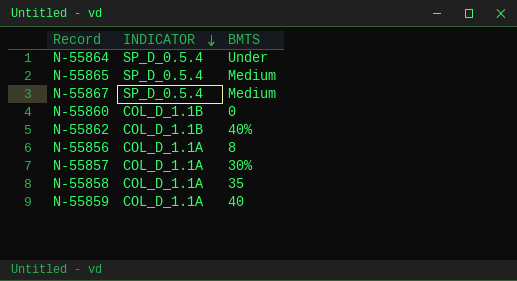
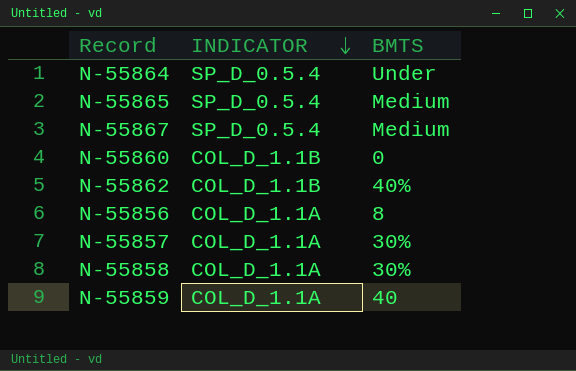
N-55858 | BMTS: 35 -> 30%

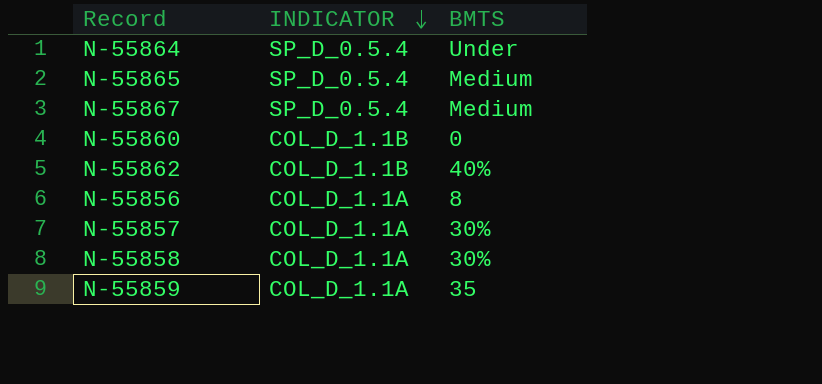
N-55859 | BMTS: 40 -> 35

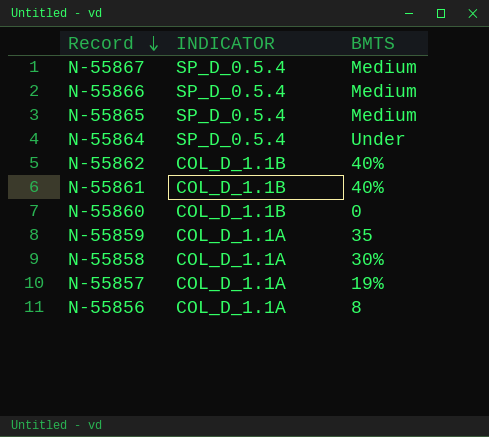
row order: INDICATOR descending -> Record descending
row N-55866: none -> SP_D_0.5.4 | Medium
row N-55861: none -> COL_D_1.1B | 40%
N-55857 | BMTS: 30% -> 19%

